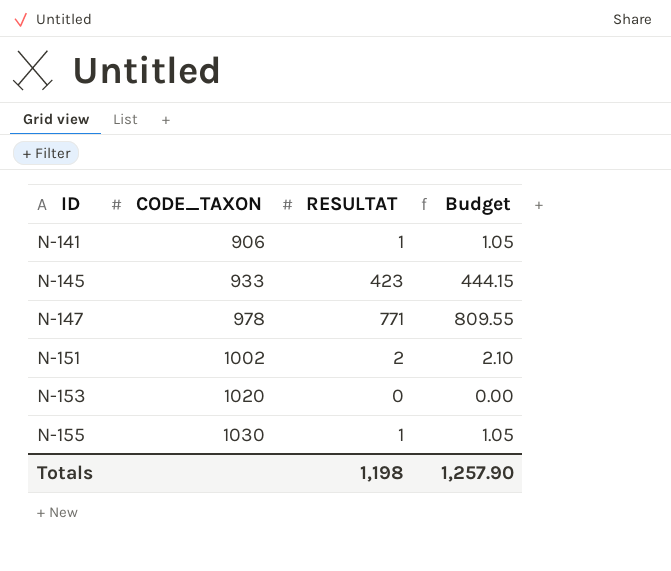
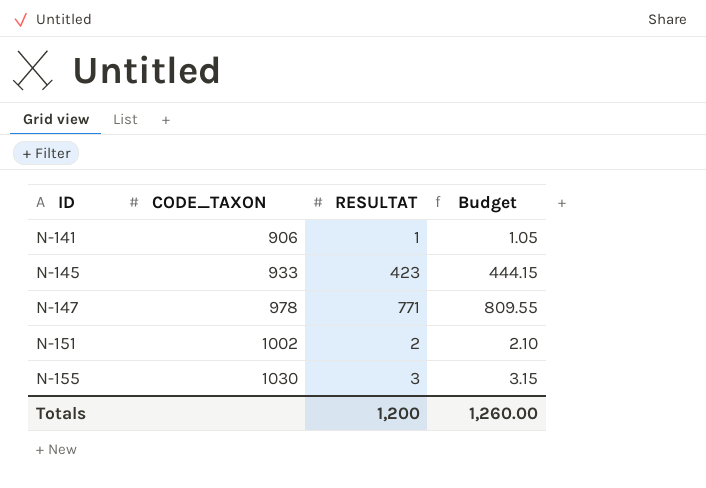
row N-153: 1020 | 0 | 0.00 -> none
N-155 | RESULTAT: 1 -> 3
N-155 | Budget: 1.05 -> 3.15
Totals | RESULTAT: 1,198 -> 1,200
Totals | Budget: 1,257.90 -> 1,260.00

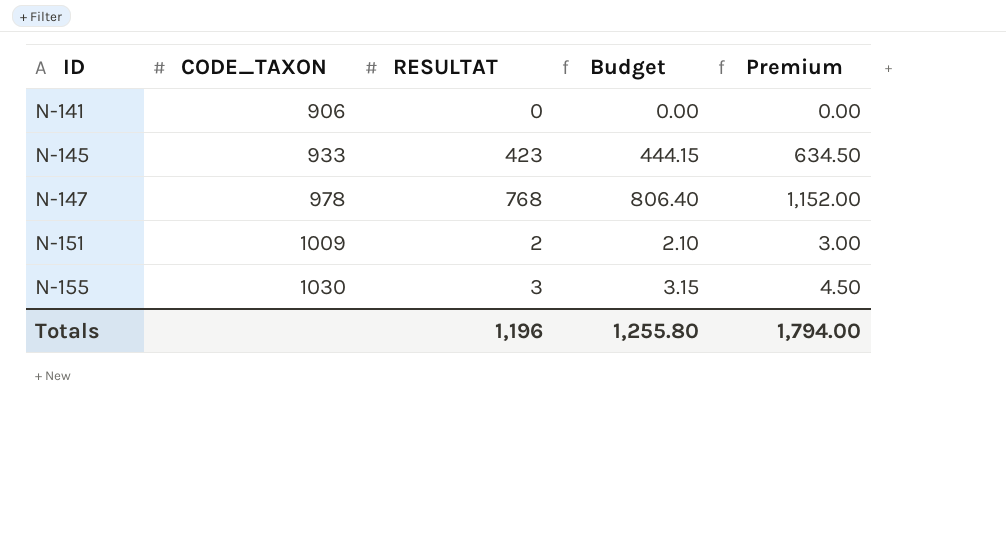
column Premium | formula: none -> [RESULTAT] * 1.5
N-141 | RESULTAT: 1 -> 0
N-141 | Budget: 1.05 -> 0.00
N-147 | RESULTAT: 771 -> 768
N-147 | Budget: 809.55 -> 806.40
N-151 | CODE_TAXON: 1002 -> 1009
Totals | RESULTAT: 1,200 -> 1,196
Totals | Budget: 1,260.00 -> 1,255.80

